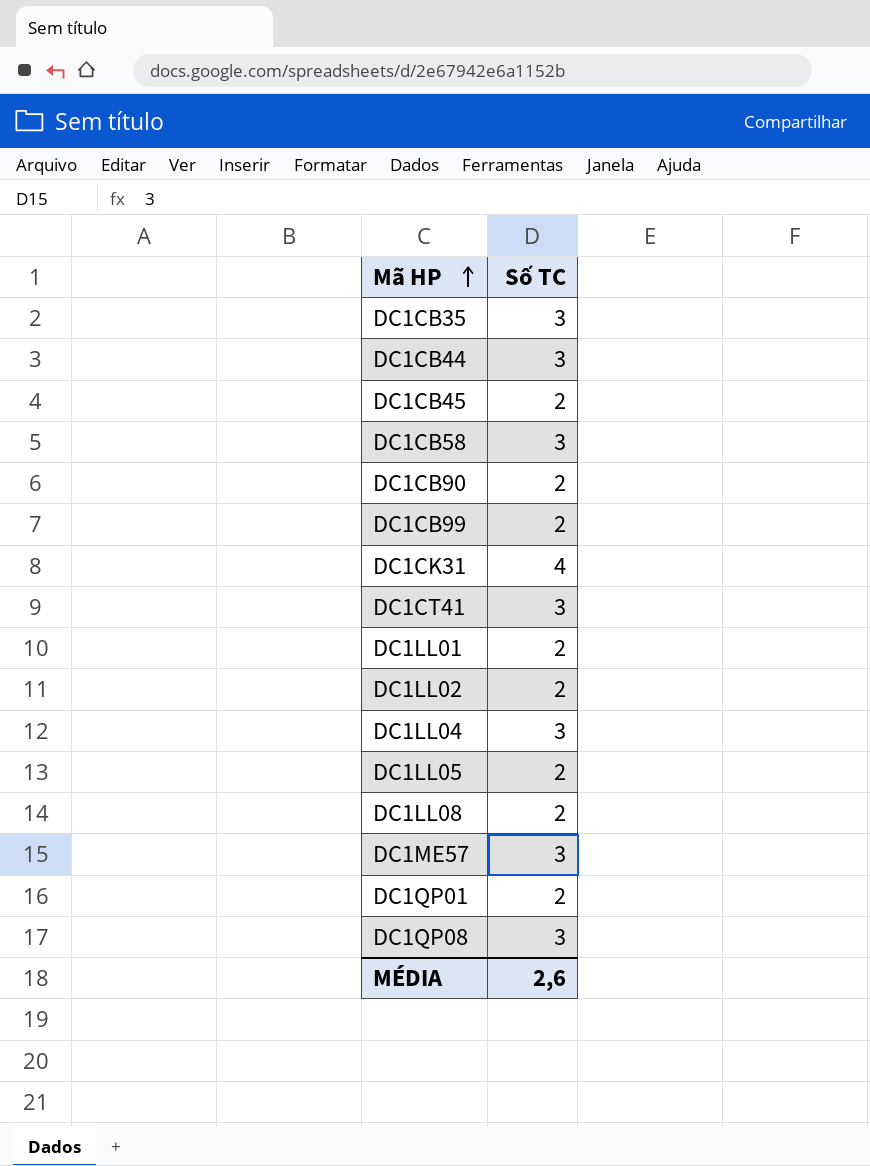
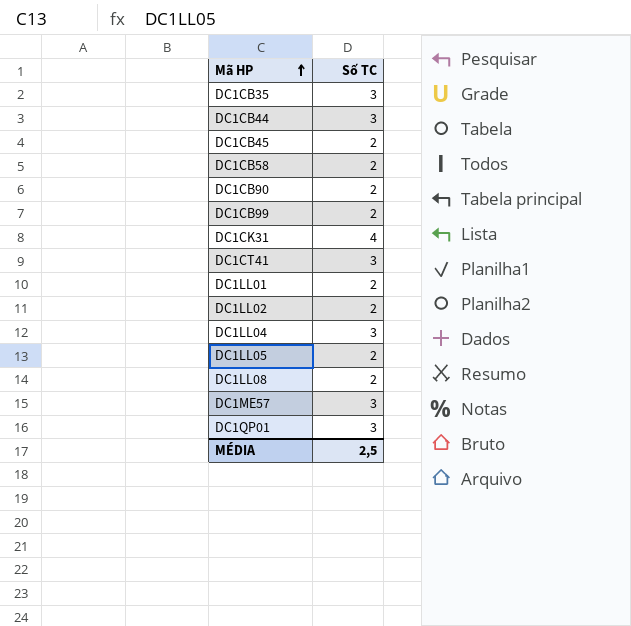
row DC1QP08: 3 -> none
DC1CB58 | Số TC: 3 -> 2
DC1QP01 | Số TC: 2 -> 3
MÉDIA | Số TC: 2,6 -> 2,5

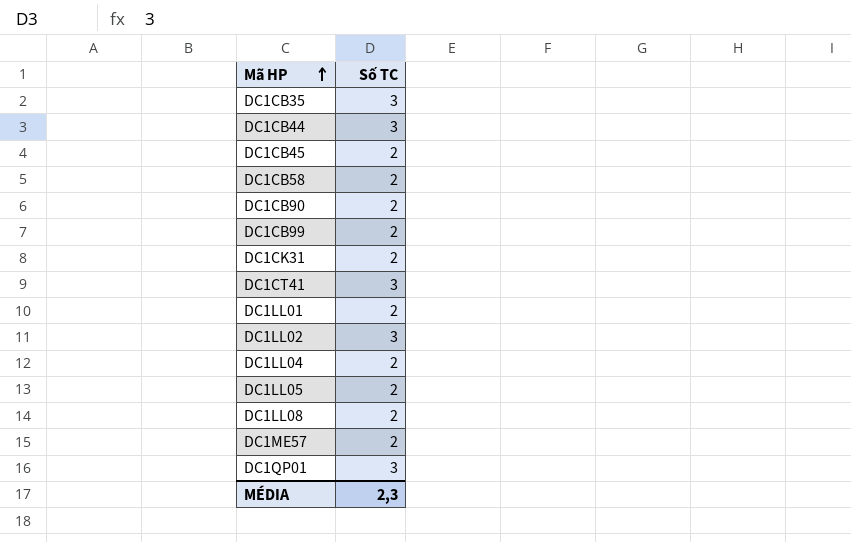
DC1CK31 | Số TC: 4 -> 2
DC1LL02 | Số TC: 2 -> 3
DC1LL04 | Số TC: 3 -> 2
DC1ME57 | Số TC: 3 -> 2
MÉDIA | Số TC: 2,5 -> 2,3

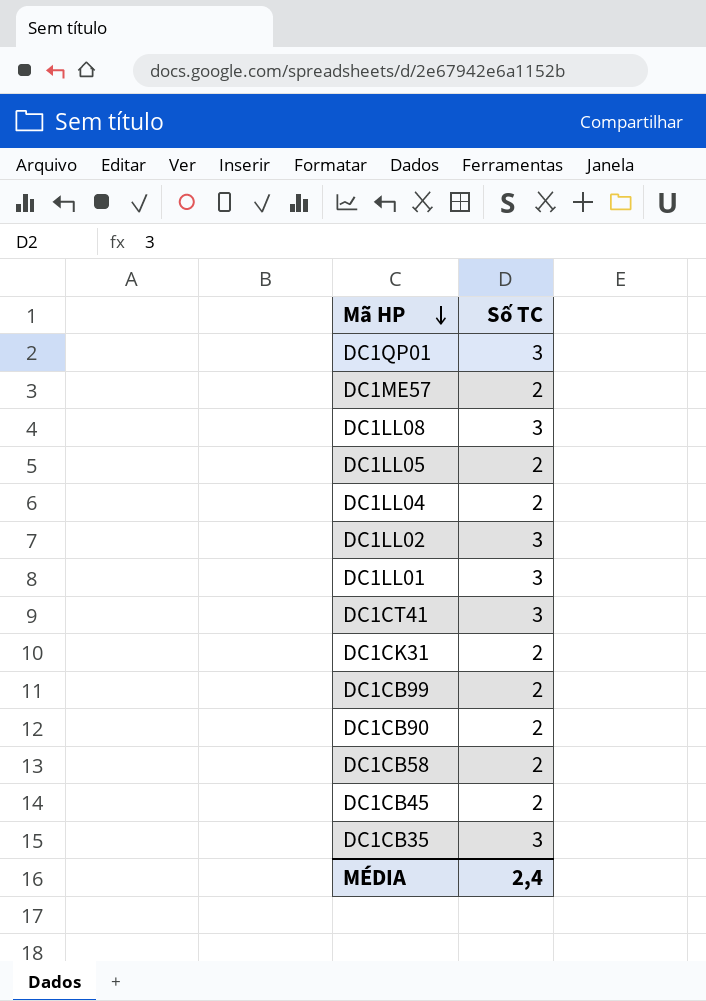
row order: Mã HP ascending -> Mã HP descending
row DC1CB44: 3 -> none
DC1LL08 | Số TC: 2 -> 3
DC1LL01 | Số TC: 2 -> 3
MÉDIA | Số TC: 2,3 -> 2,4

